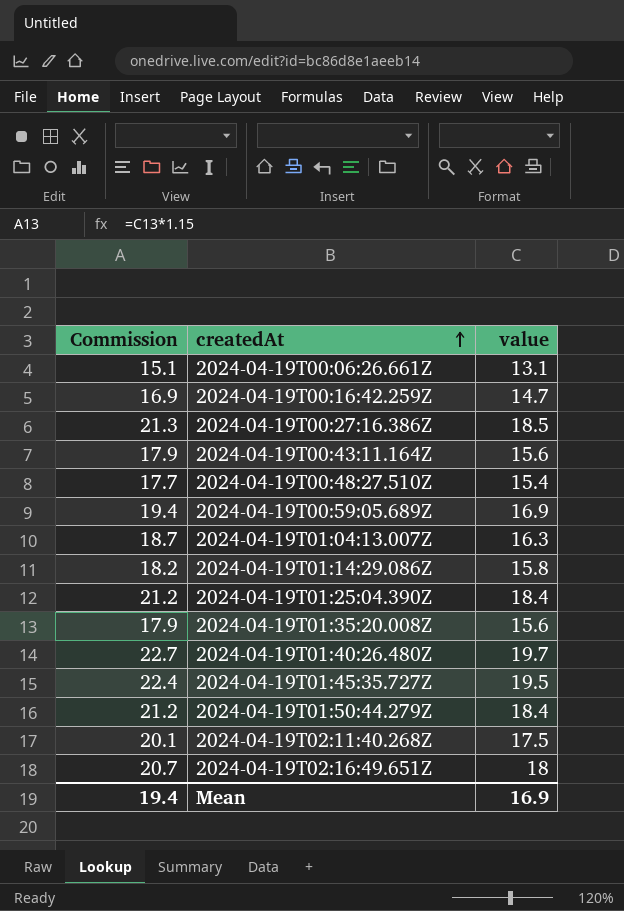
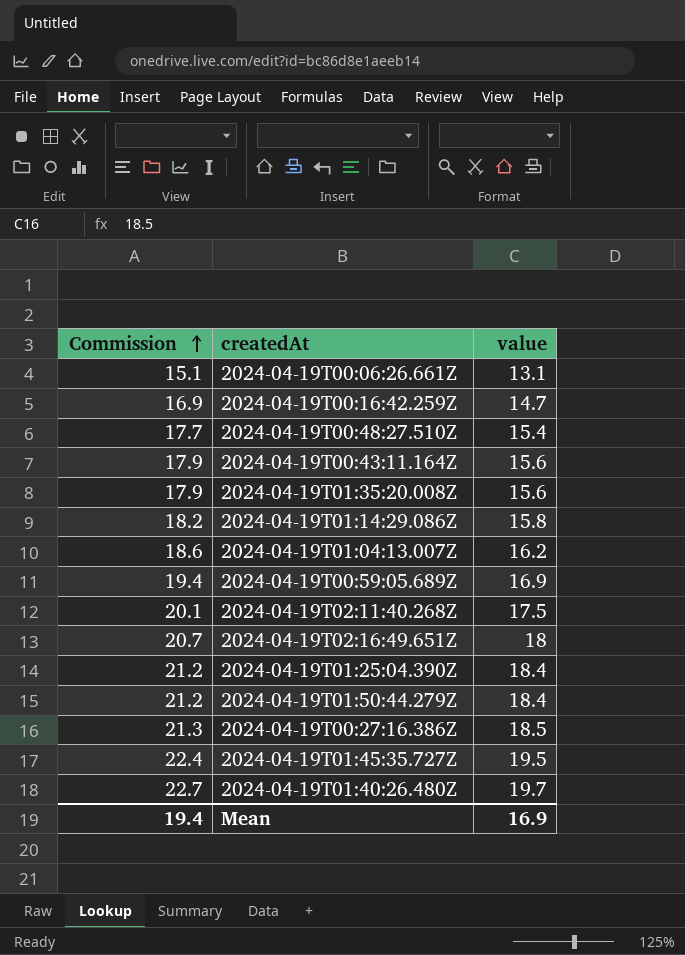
row order: createdAt ascending -> Commission ascending
2024-04-19T01:04:13.007Z | Commission: 18.7 -> 18.6
2024-04-19T01:04:13.007Z | value: 16.3 -> 16.2

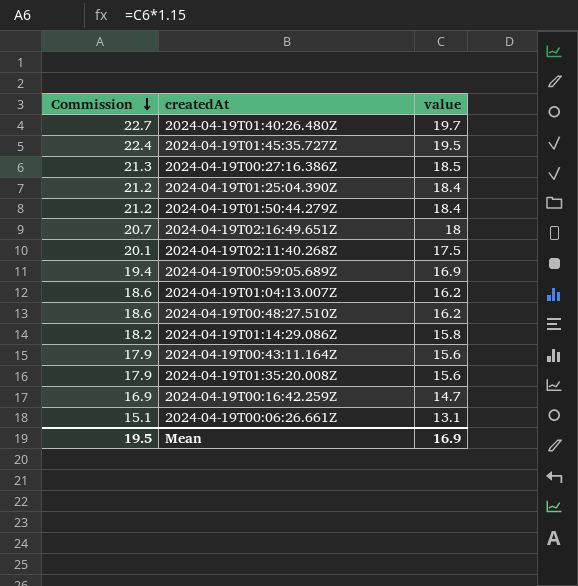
row order: Commission ascending -> Commission descending
2024-04-19T00:48:27.510Z | Commission: 17.7 -> 18.6
2024-04-19T00:48:27.510Z | value: 15.4 -> 16.2
Mean | Commission: 19.4 -> 19.5

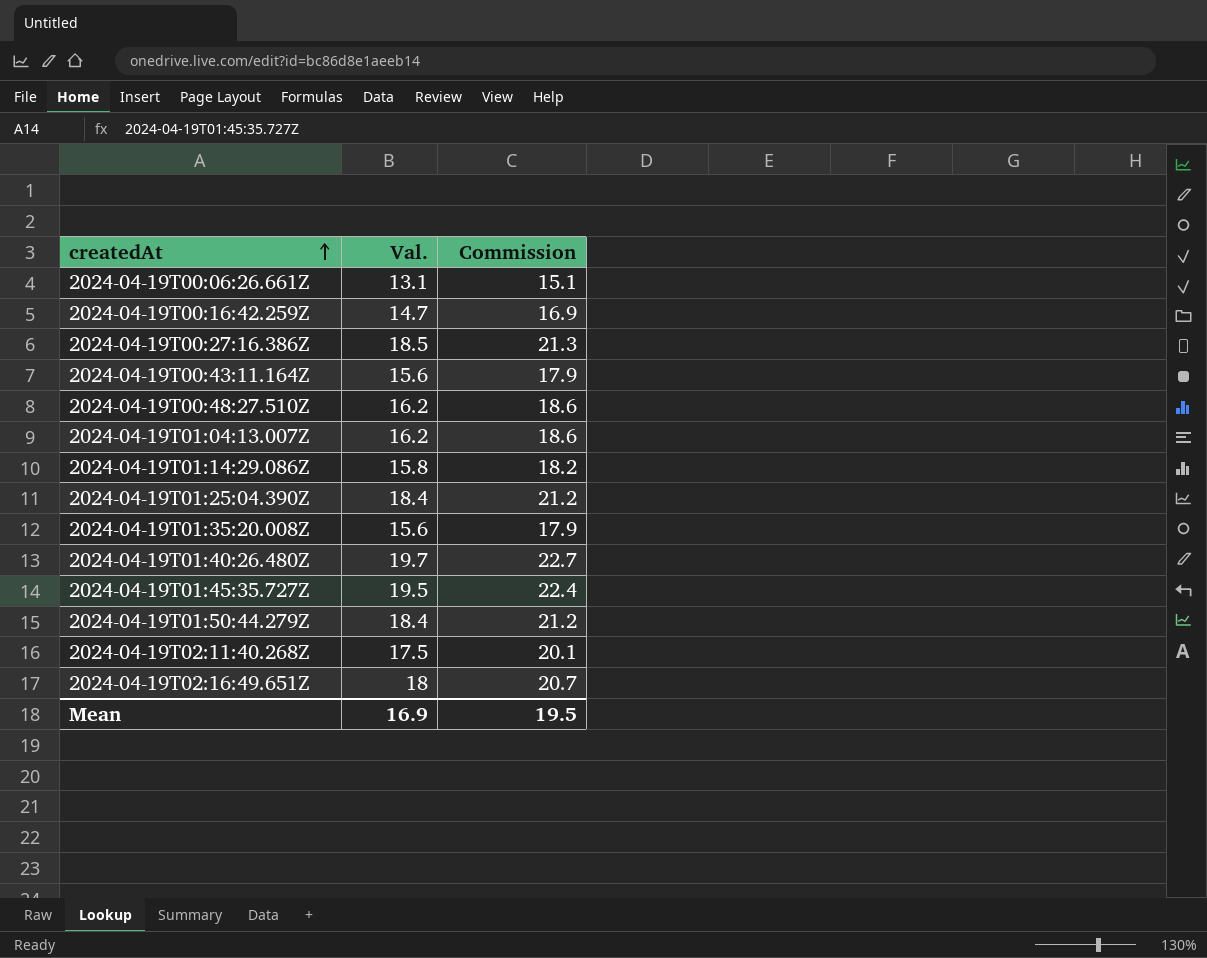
row order: Commission descending -> createdAt ascending
column name: value -> Val.
column Commission | position: 1 -> 3
row 2024-04-19T00:59:05.689Z: 19.4 | 16.9 -> none

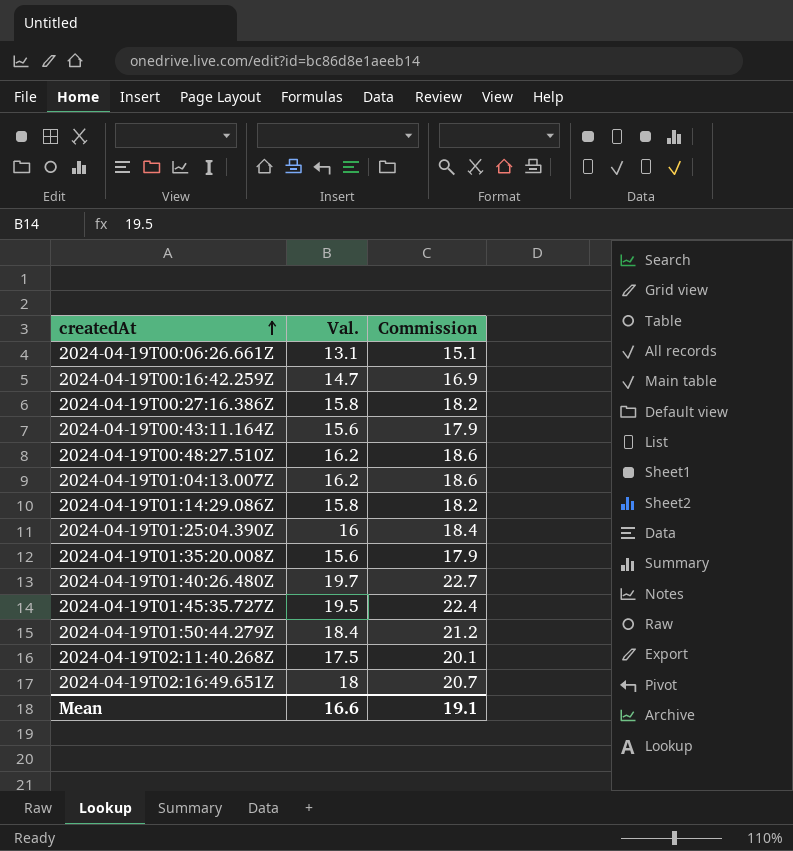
2024-04-19T00:27:16.386Z | Val.: 18.5 -> 15.8
2024-04-19T00:27:16.386Z | Commission: 21.3 -> 18.2
2024-04-19T01:25:04.390Z | Val.: 18.4 -> 16
2024-04-19T01:25:04.390Z | Commission: 21.2 -> 18.4
Mean | Val.: 16.9 -> 16.6
Mean | Commission: 19.5 -> 19.1

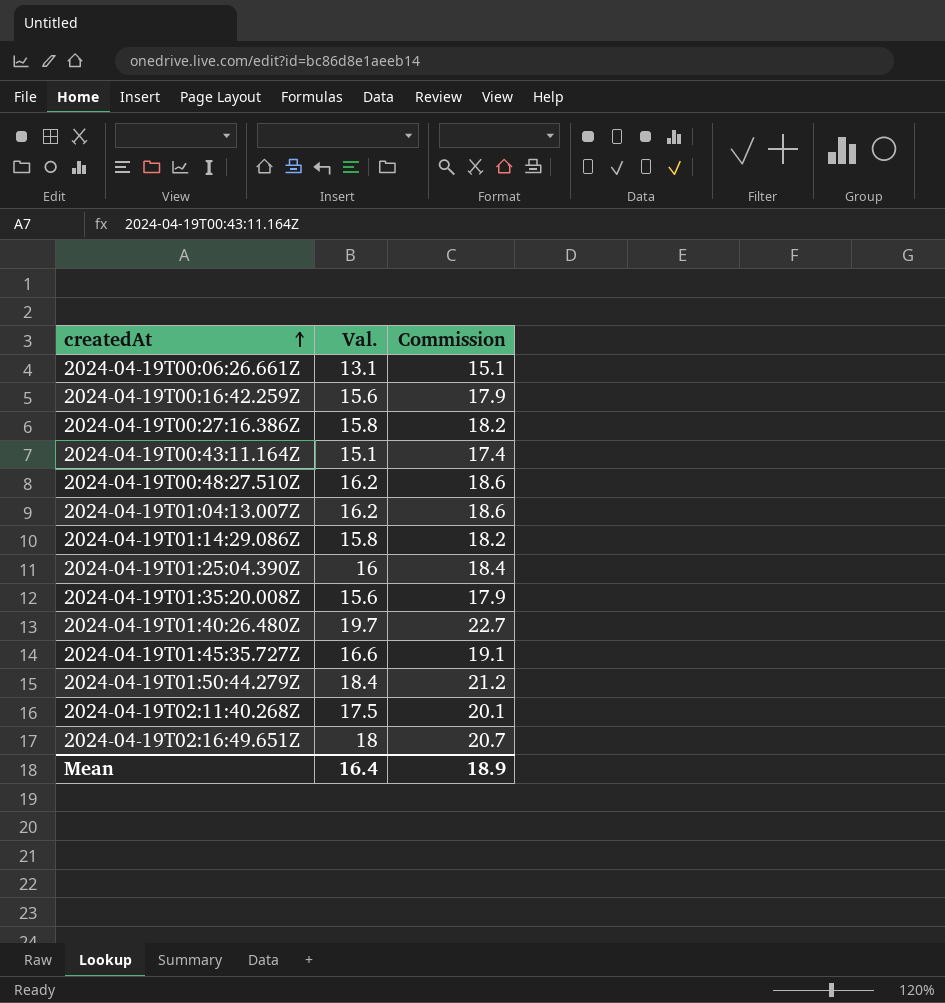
2024-04-19T00:16:42.259Z | Val.: 14.7 -> 15.6
2024-04-19T00:16:42.259Z | Commission: 16.9 -> 17.9
2024-04-19T00:43:11.164Z | Val.: 15.6 -> 15.1
2024-04-19T00:43:11.164Z | Commission: 17.9 -> 17.4
2024-04-19T01:45:35.727Z | Val.: 19.5 -> 16.6
2024-04-19T01:45:35.727Z | Commission: 22.4 -> 19.1
Mean | Val.: 16.6 -> 16.4
Mean | Commission: 19.1 -> 18.9

